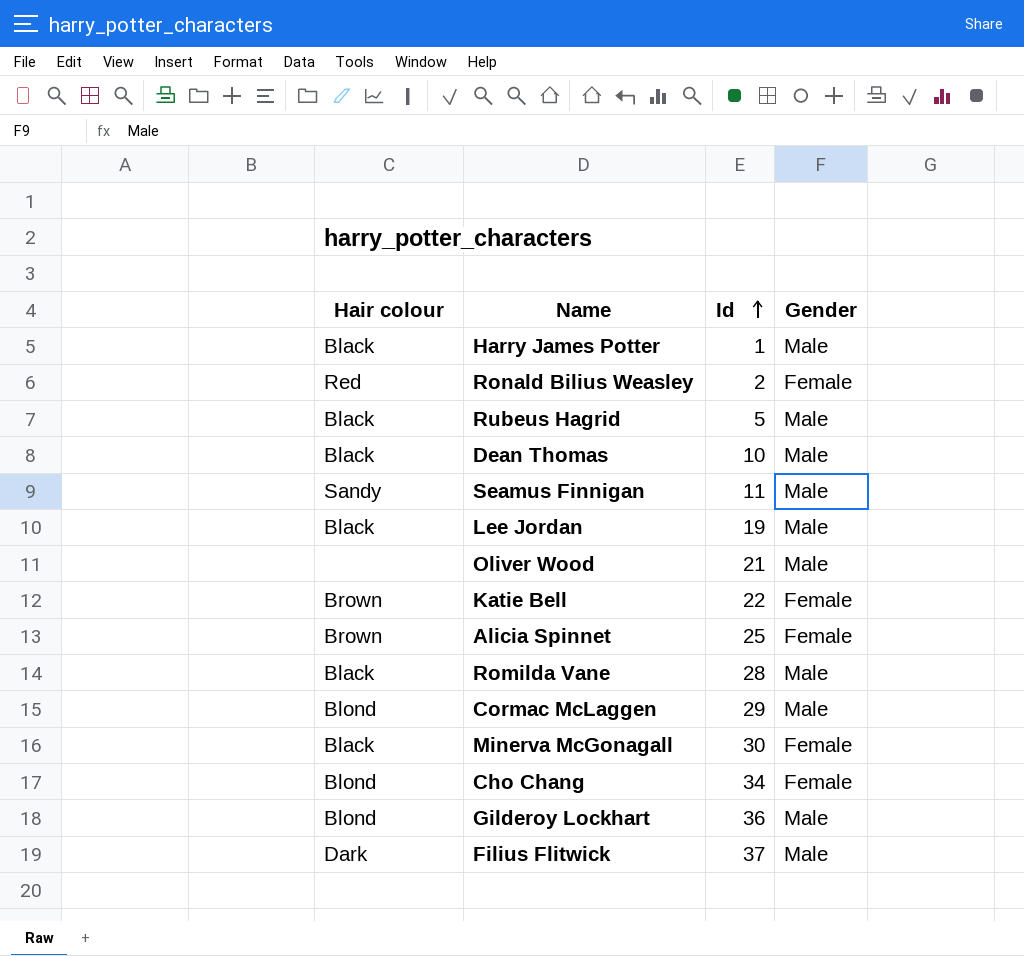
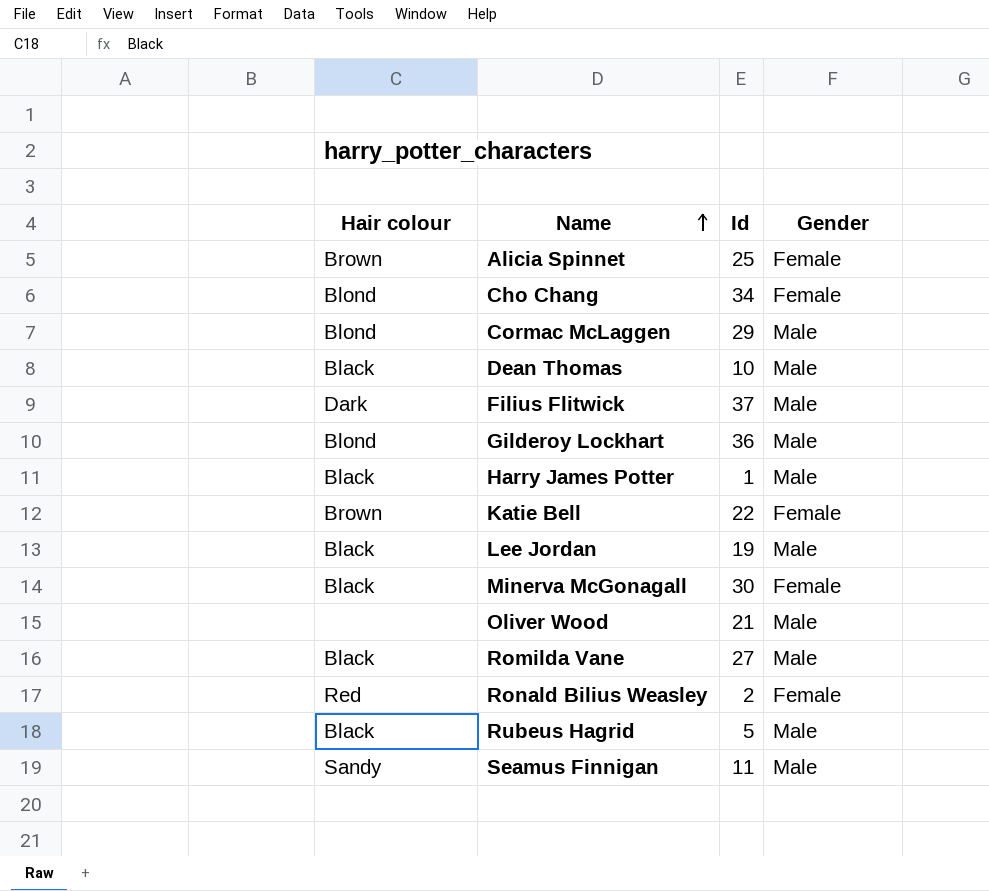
row order: Id ascending -> Name ascending
Romilda Vane | Id: 28 -> 27

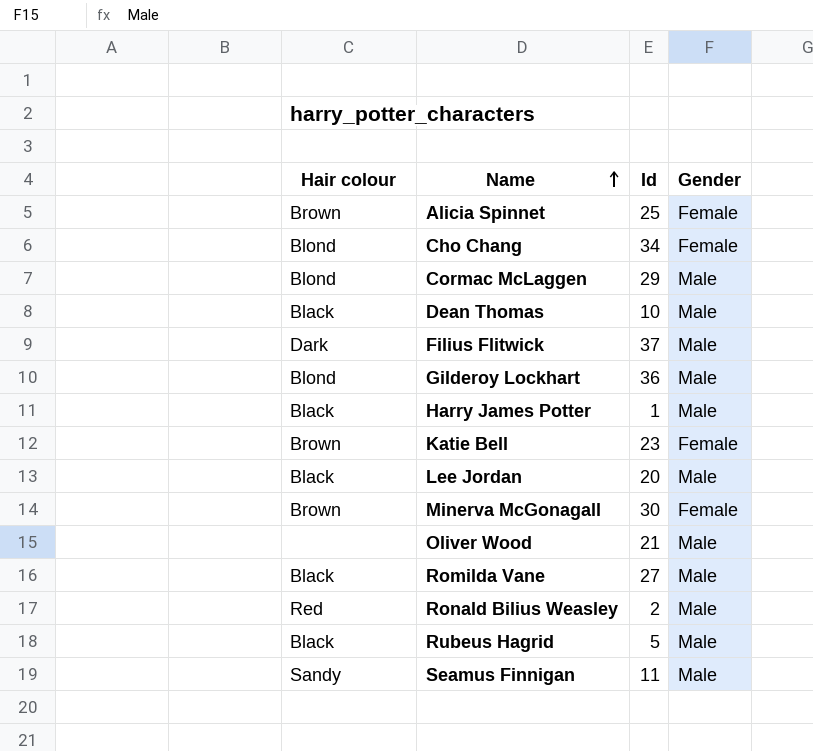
Katie Bell | Id: 22 -> 23
Lee Jordan | Id: 19 -> 20
Minerva McGonagall | Hair colour: Black -> Brown
Ronald Bilius Weasley | Gender: Female -> Male

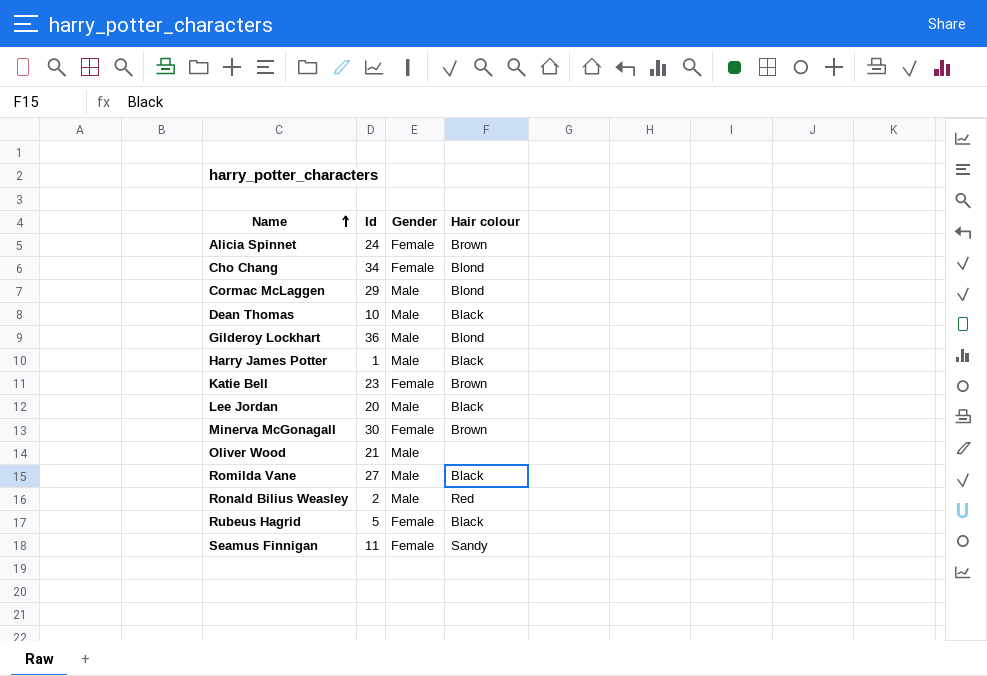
column Hair colour | position: 1 -> 4
row Filius Flitwick: Dark | 37 | Male -> none
Alicia Spinnet | Id: 25 -> 24
Rubeus Hagrid | Gender: Male -> Female
Seamus Finnigan | Gender: Male -> Female

